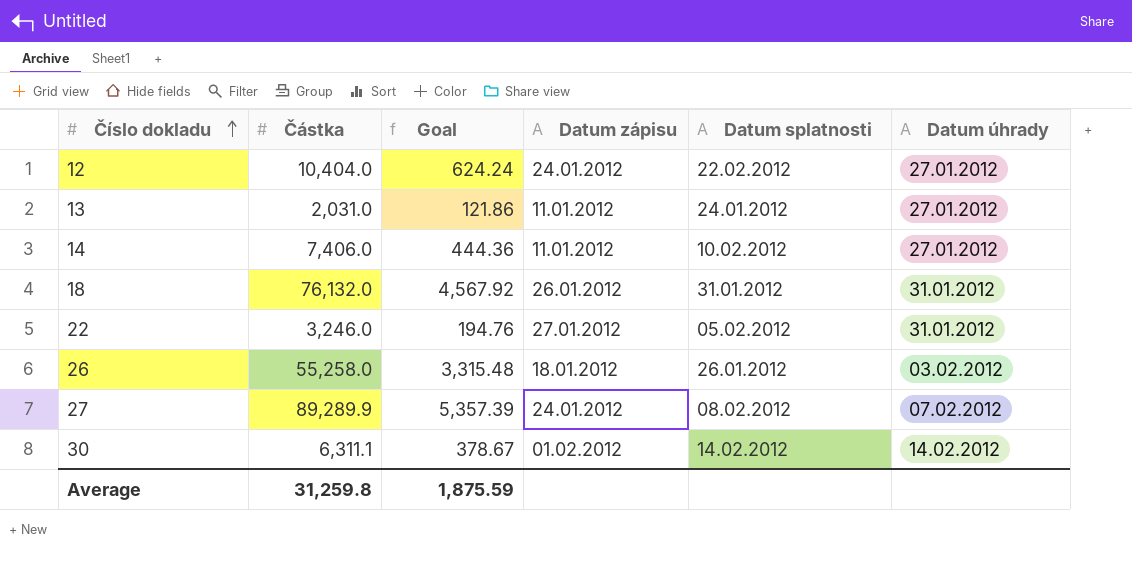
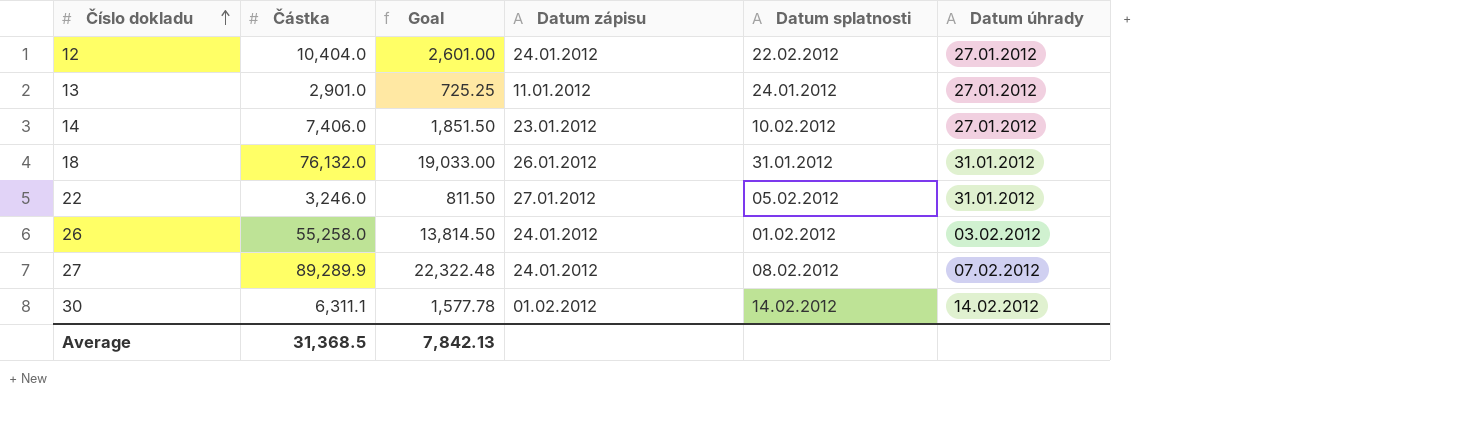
column Goal | formula: [Částka] * 0.06 -> [Částka] * 0.25
13 | Částka: 2,031.0 -> 2,901.0
14 | Datum zápisu: 11.01.2012 -> 23.01.2012
26 | Datum zápisu: 18.01.2012 -> 24.01.2012
26 | Datum splatnosti: 26.01.2012 -> 01.02.2012
Average | Částka: 31,259.8 -> 31,368.5
Average | Goal: 1,875.59 -> 7,842.13

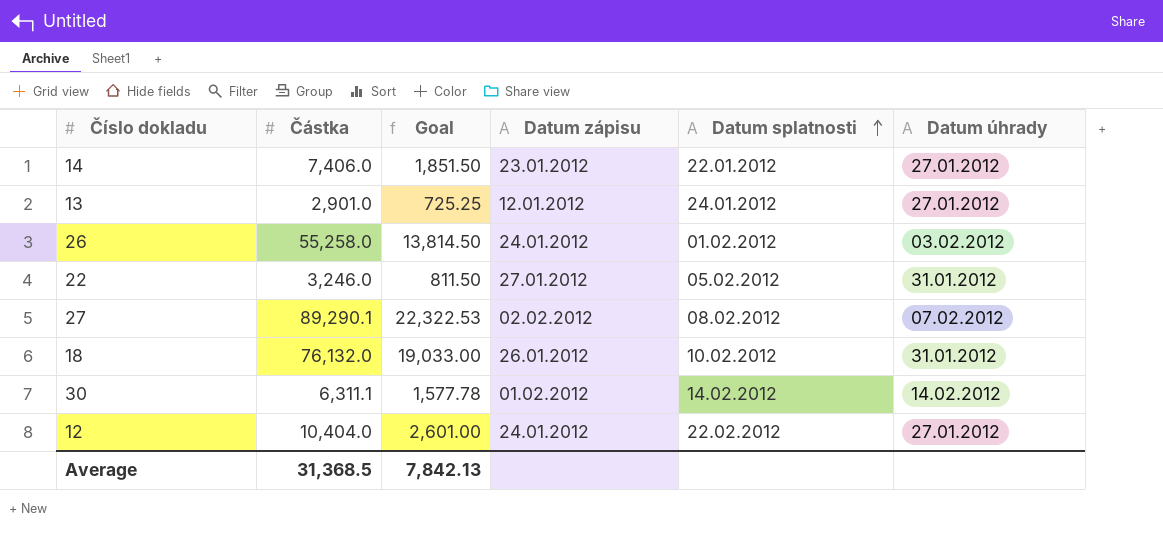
row order: Číslo dokladu ascending -> Datum splatnosti ascending
14 | Datum splatnosti: 10.02.2012 -> 22.01.2012
13 | Datum zápisu: 11.01.2012 -> 12.01.2012
27 | Částka: 89,289.9 -> 89,290.1
27 | Goal: 22,322.48 -> 22,322.53
27 | Datum zápisu: 24.01.2012 -> 02.02.2012
18 | Datum splatnosti: 31.01.2012 -> 10.02.2012

